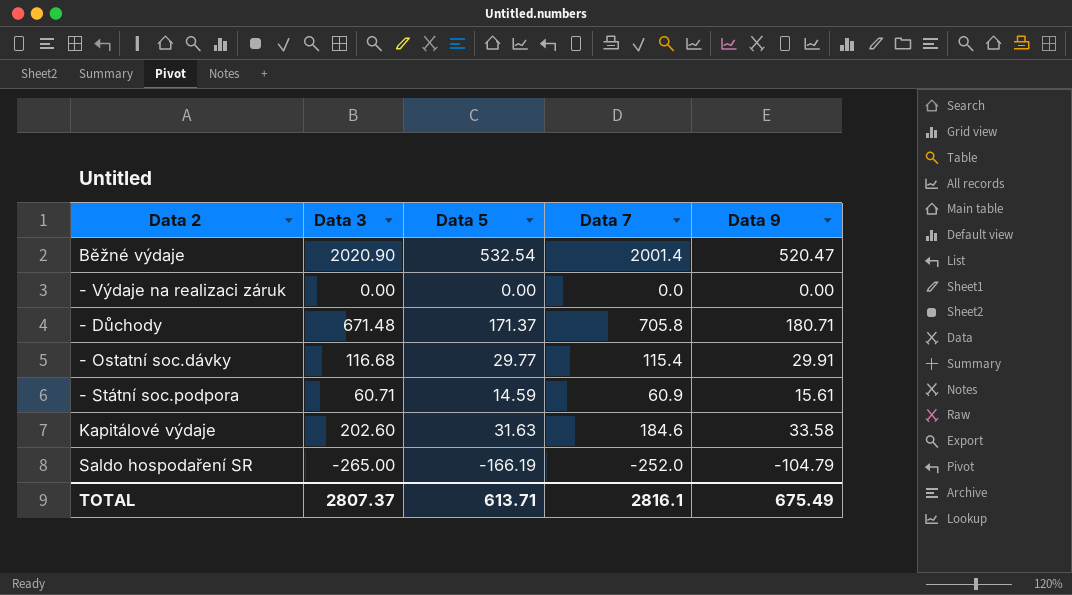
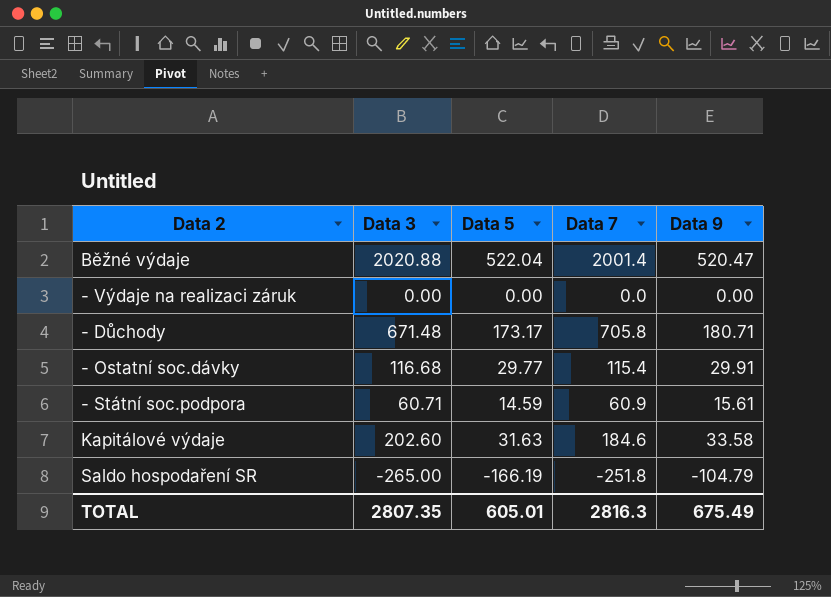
Běžné výdaje | Data 3: 2020.90 -> 2020.88
Běžné výdaje | Data 5: 532.54 -> 522.04
- Důchody | Data 5: 171.37 -> 173.17
Saldo hospodaření SR | Data 7: -252.0 -> -251.8
TOTAL | Data 3: 2807.37 -> 2807.35
TOTAL | Data 5: 613.71 -> 605.01
TOTAL | Data 7: 2816.1 -> 2816.3

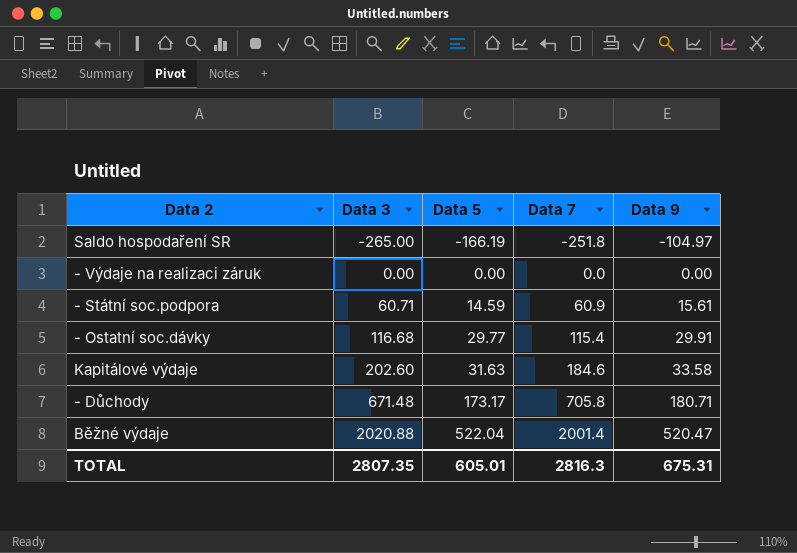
row order: none -> Data 3 ascending
Saldo hospodaření SR | Data 9: -104.79 -> -104.97
TOTAL | Data 9: 675.49 -> 675.31

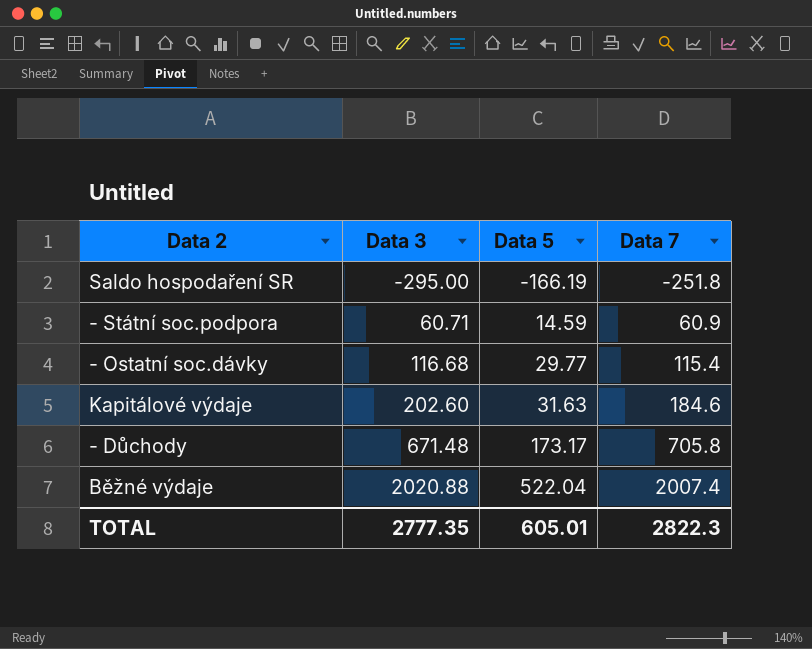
column Data 9 | position: 5 -> none
row - Výdaje na realizaci záruk: 0.00 | 0.00 | 0.0 | 0.00 -> none
Saldo hospodaření SR | Data 3: -265.00 -> -295.00
Běžné výdaje | Data 7: 2001.4 -> 2007.4
TOTAL | Data 3: 2807.35 -> 2777.35
TOTAL | Data 7: 2816.3 -> 2822.3

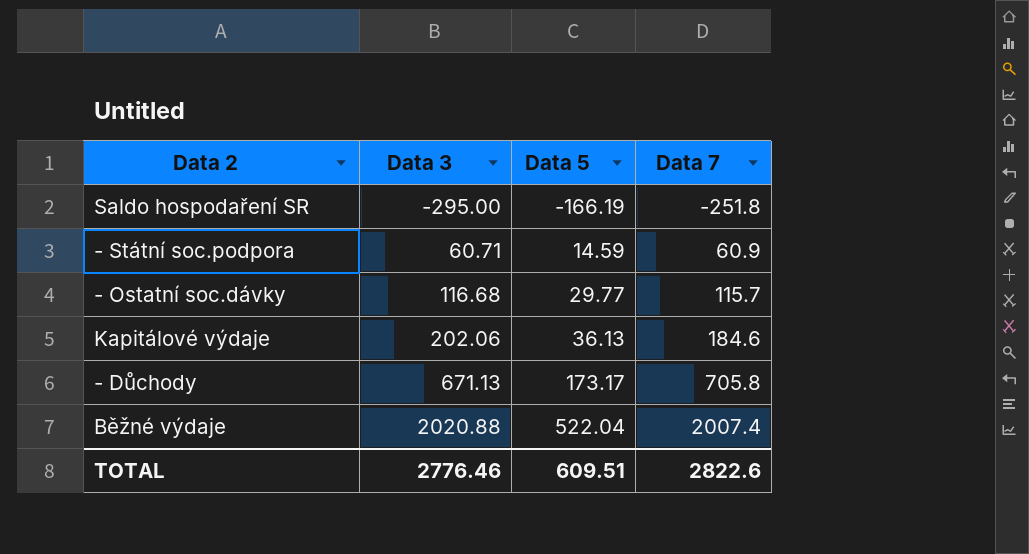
- Ostatní soc.dávky | Data 7: 115.4 -> 115.7
Kapitálové výdaje | Data 3: 202.60 -> 202.06
Kapitálové výdaje | Data 5: 31.63 -> 36.13
- Důchody | Data 3: 671.48 -> 671.13
TOTAL | Data 3: 2777.35 -> 2776.46
TOTAL | Data 5: 605.01 -> 609.51
TOTAL | Data 7: 2822.3 -> 2822.6

